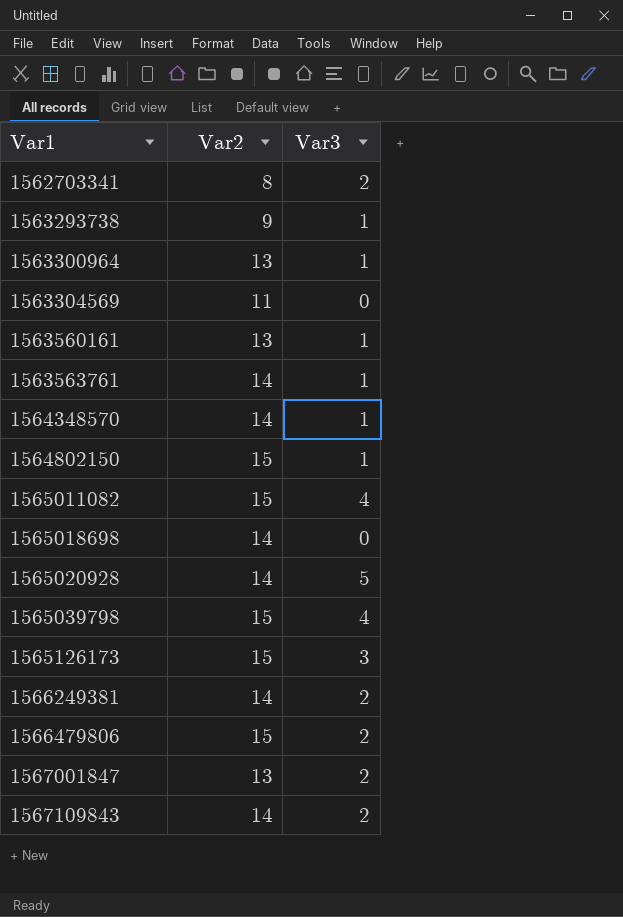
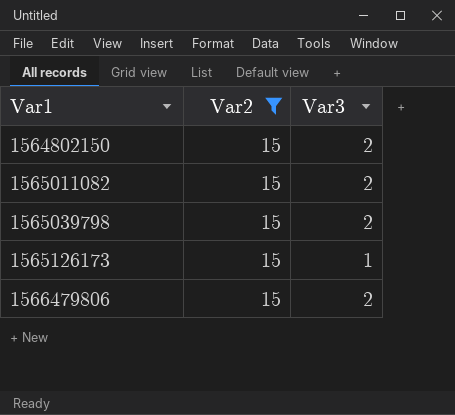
filter: none -> Var2 = 15
1564802150 | Var3: 1 -> 2
1565011082 | Var3: 4 -> 2
1565039798 | Var3: 4 -> 2
1565126173 | Var3: 3 -> 1

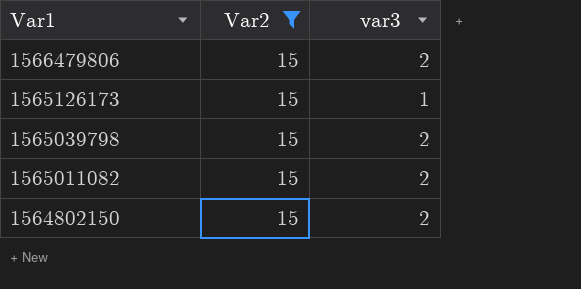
row order: Var1 ascending -> Var1 descending
column name: Var3 -> var3

